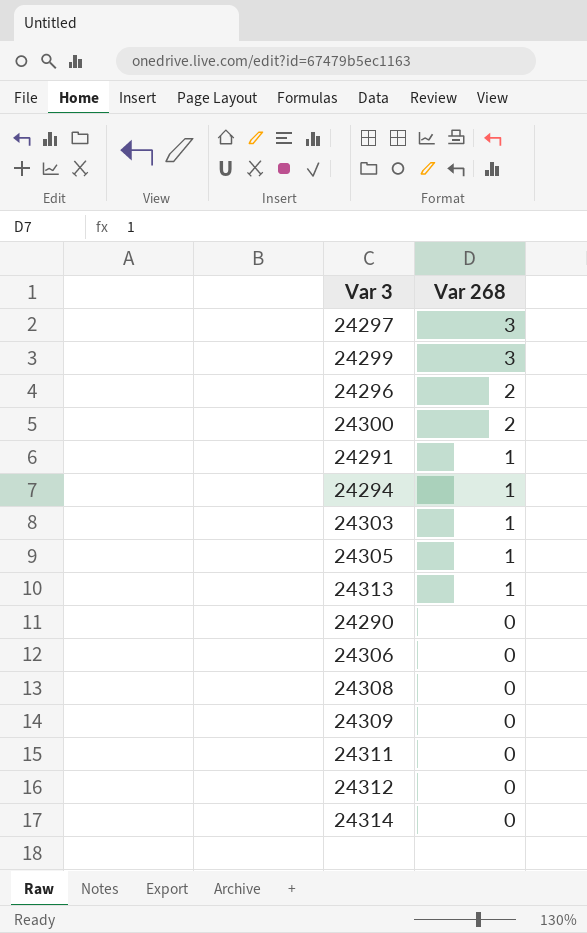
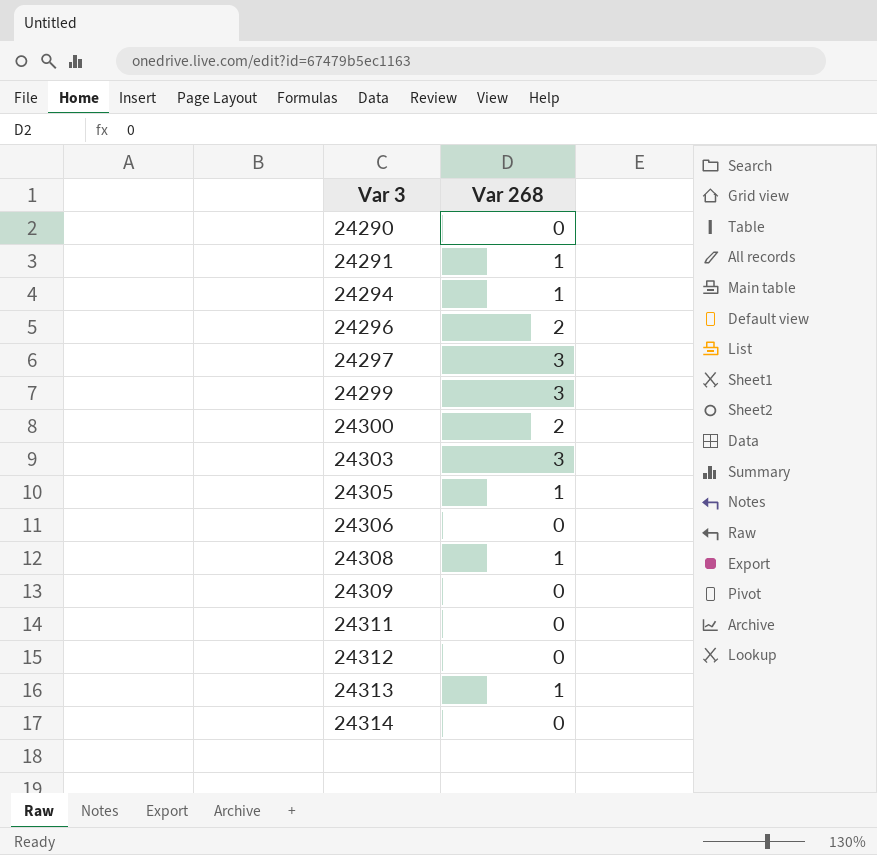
row order: Var 268 descending -> Var 3 ascending
24303 | Var 268: 1 -> 3
24308 | Var 268: 0 -> 1

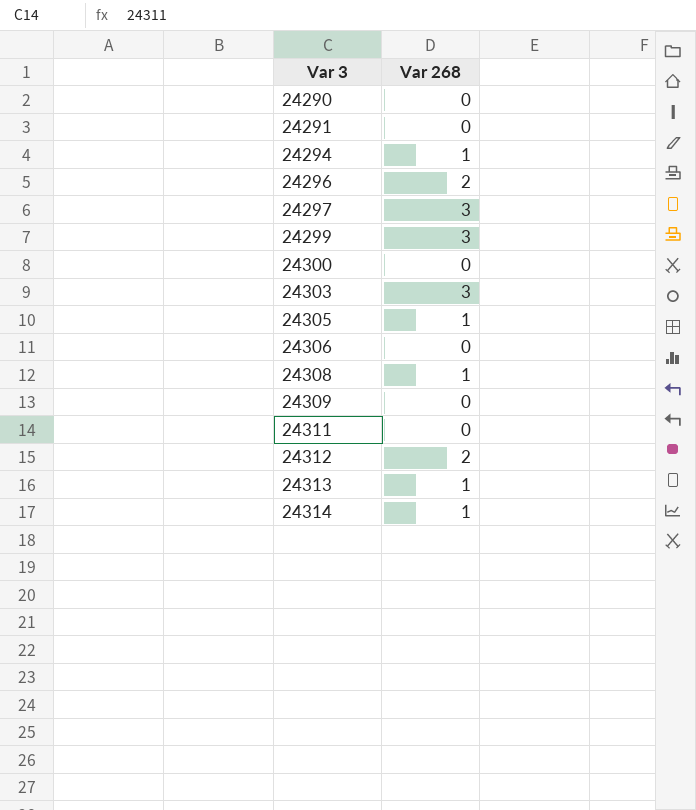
24291 | Var 268: 1 -> 0
24300 | Var 268: 2 -> 0
24312 | Var 268: 0 -> 2
24314 | Var 268: 0 -> 1

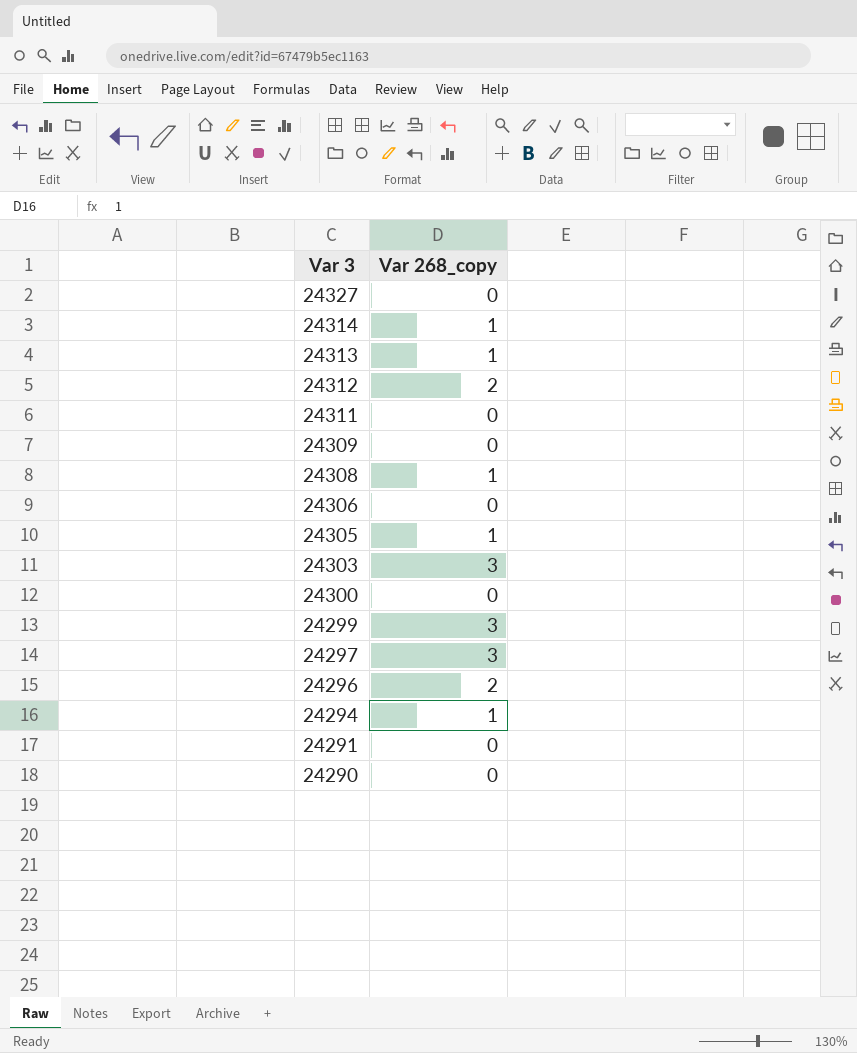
row order: Var 3 ascending -> Var 3 descending
column name: Var 268 -> Var 268_copy
row 24327: none -> 0

